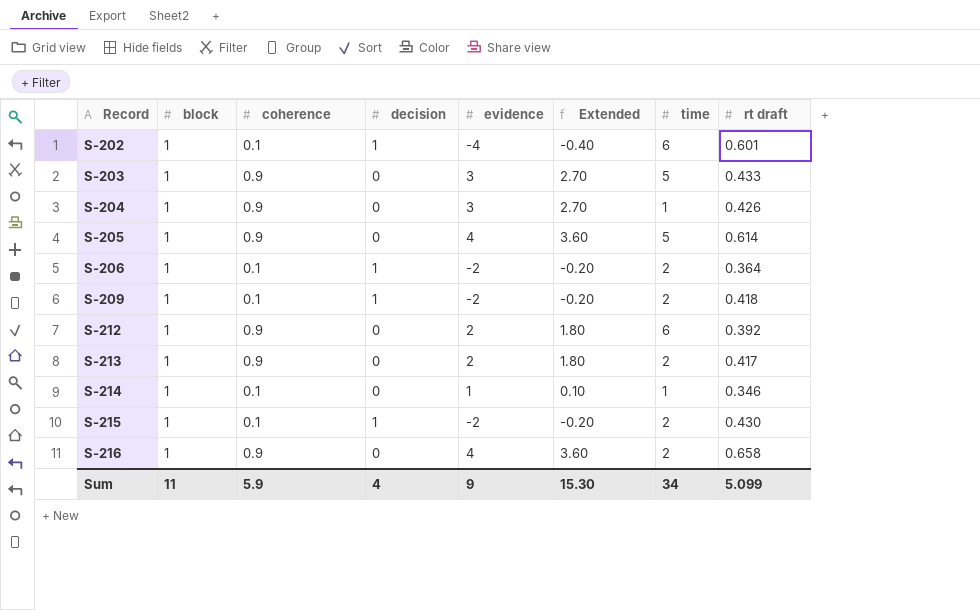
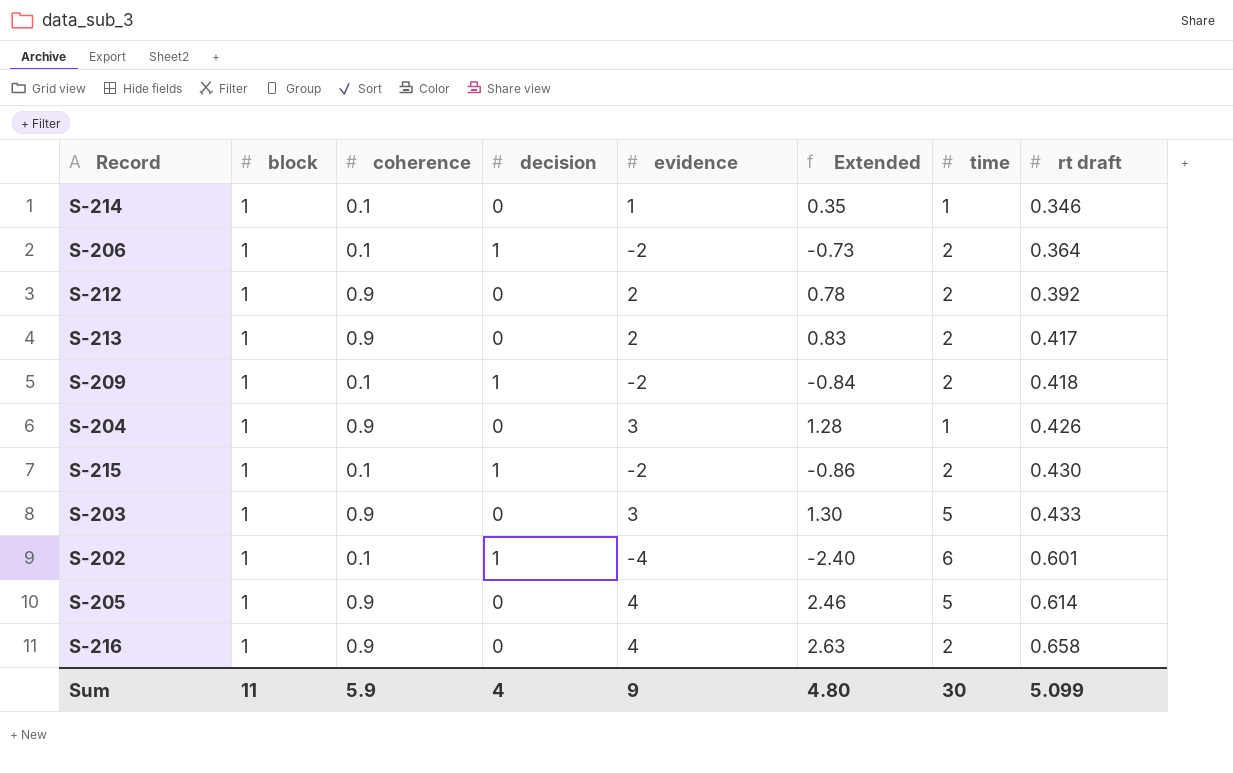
row order: Record ascending -> rt draft ascending
column Extended | formula: [coherence] * [evidence] -> [evidence] * [rt draft]
S-212 | time: 6 -> 2
Sum | Extended: 15.30 -> 4.80
Sum | time: 34 -> 30

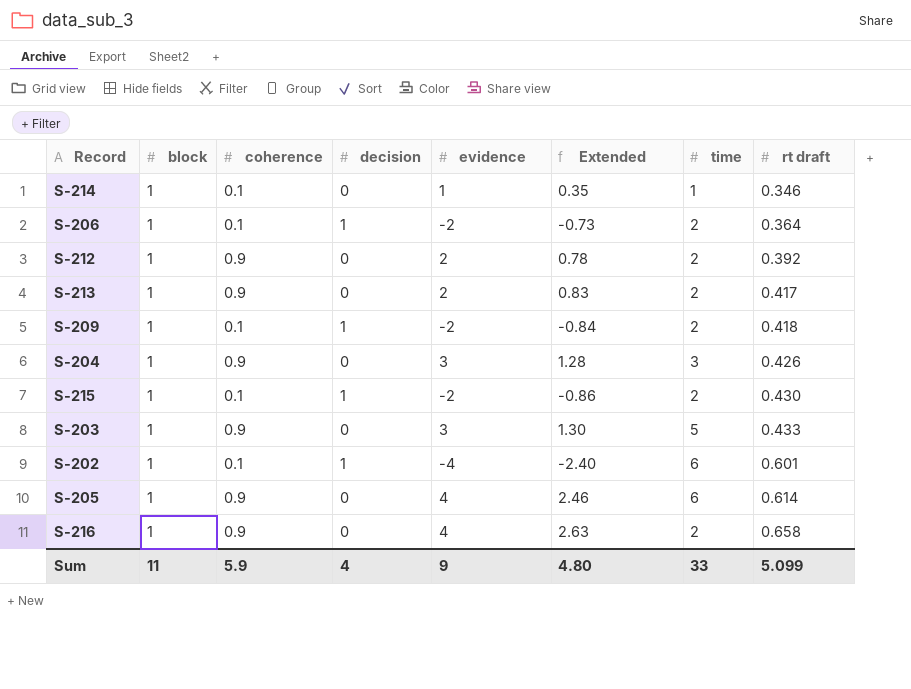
S-204 | time: 1 -> 3
S-205 | time: 5 -> 6
Sum | time: 30 -> 33

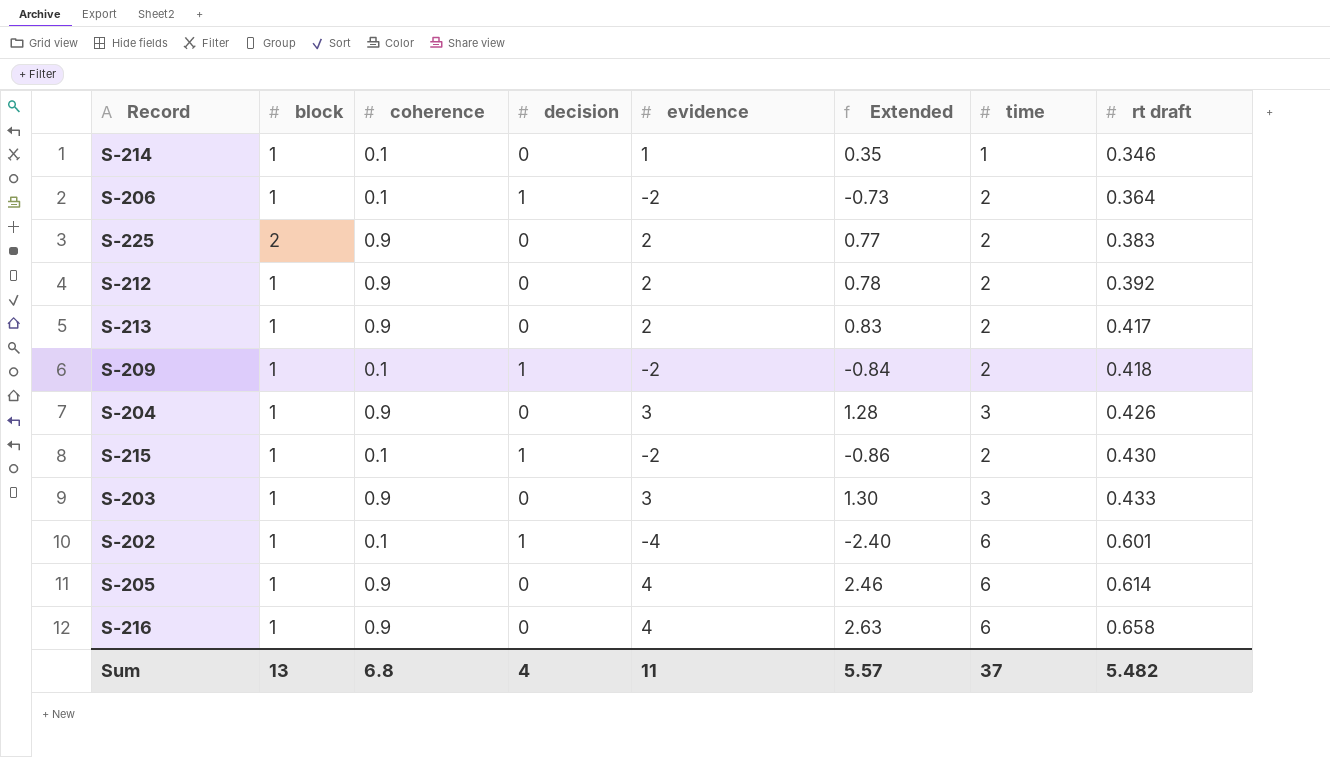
row S-225: none -> 2 | 0.9 | 0 | 2 | 0.77 | 2 | 0.383
S-203 | time: 5 -> 3
S-216 | time: 2 -> 6
Sum | block: 11 -> 13
Sum | coherence: 5.9 -> 6.8
Sum | evidence: 9 -> 11
Sum | Extended: 4.80 -> 5.57
Sum | time: 33 -> 37
Sum | rt draft: 5.099 -> 5.482

